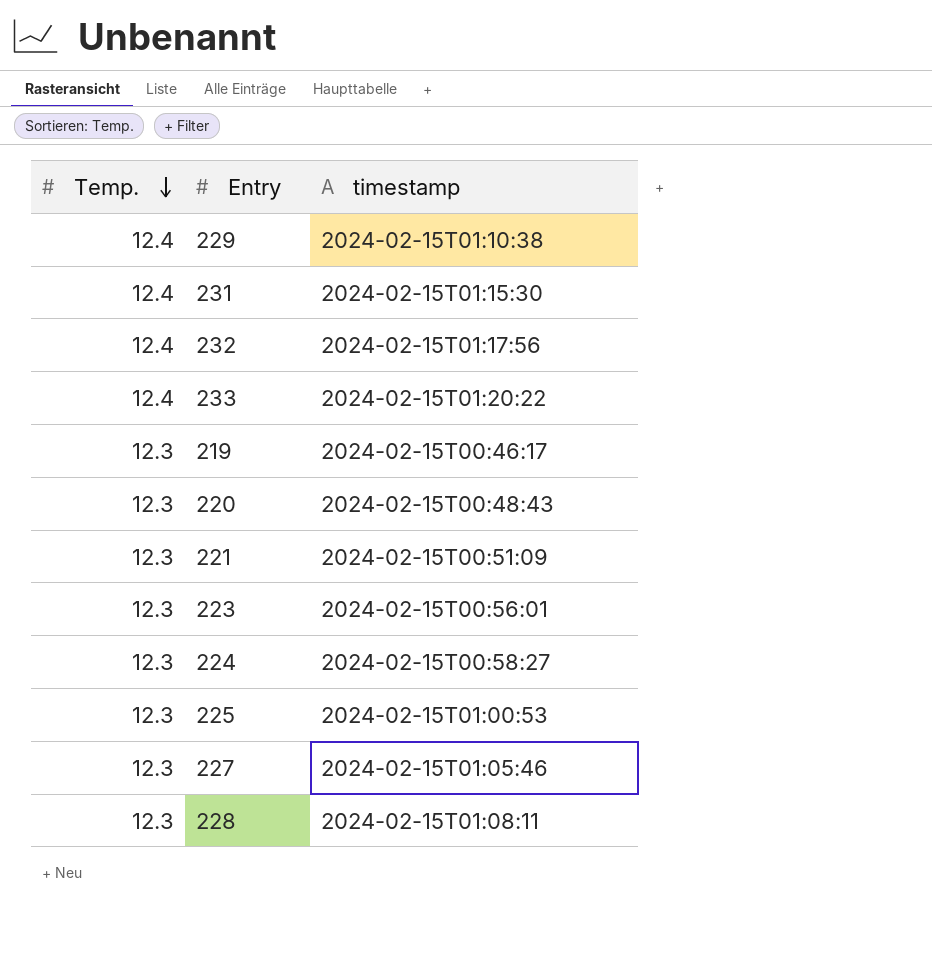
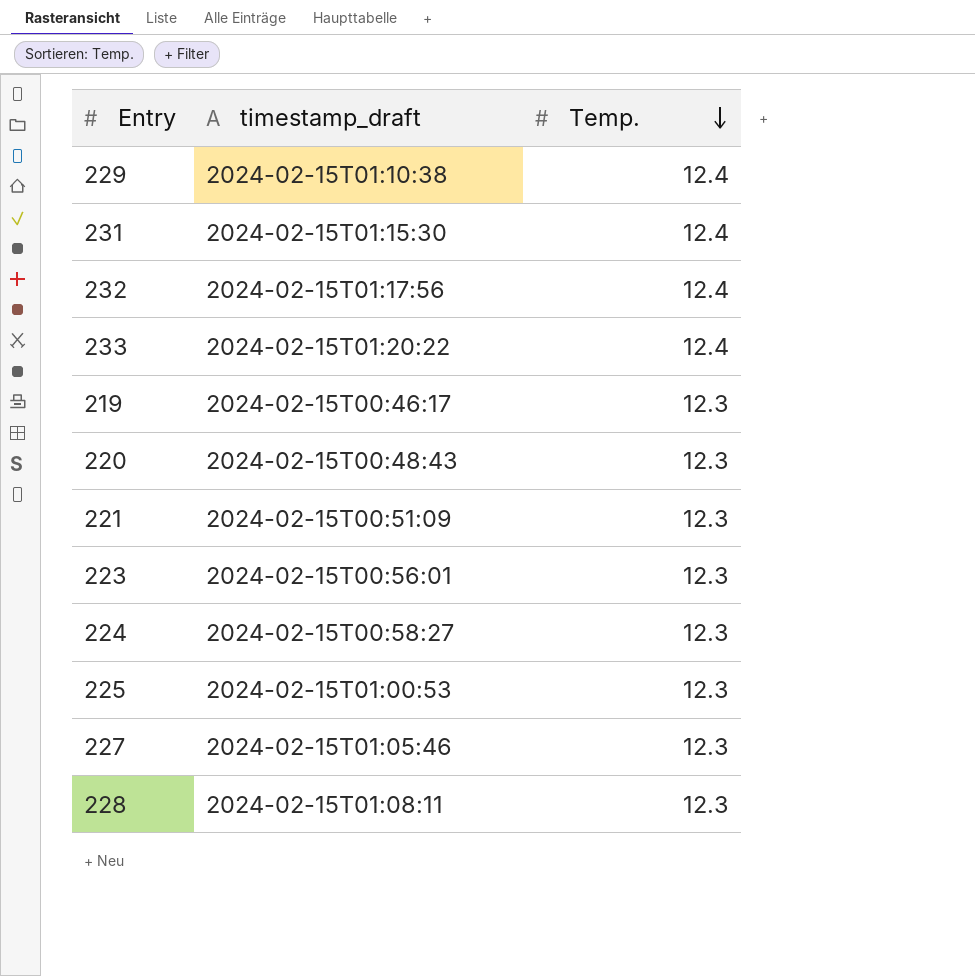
column name: timestamp -> timestamp_draft
column Temp. | position: 1 -> 3

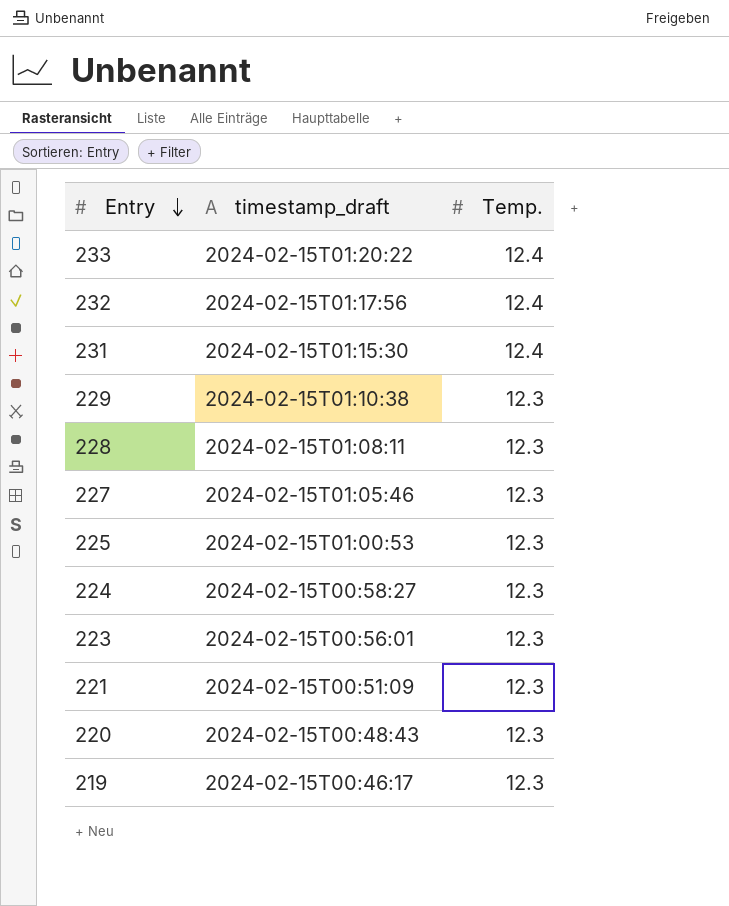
row order: Temp. descending -> Entry descending
229 | Temp.: 12.4 -> 12.3

